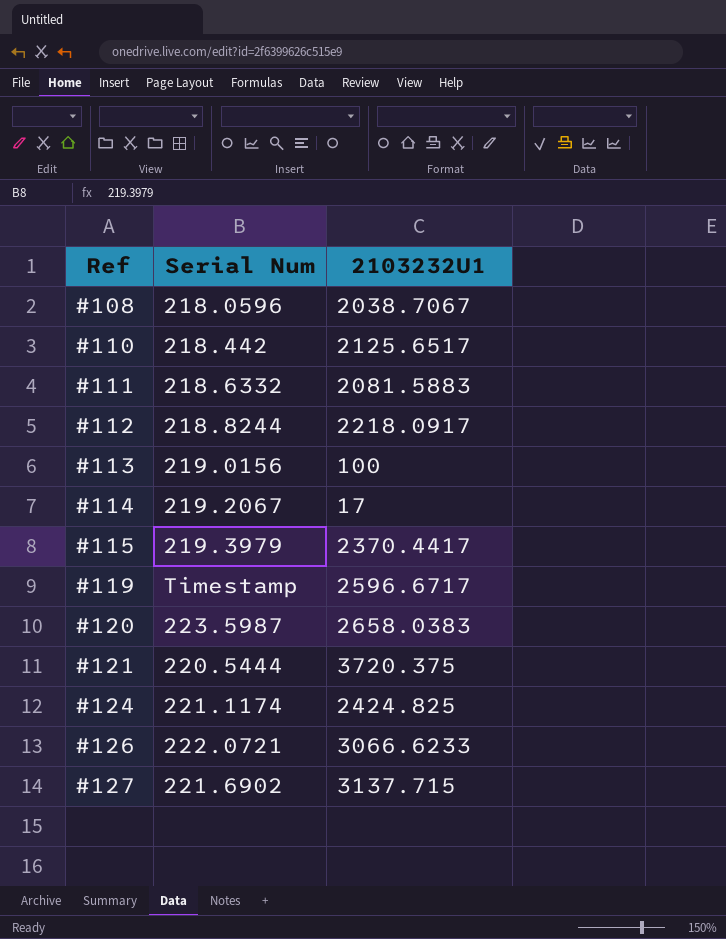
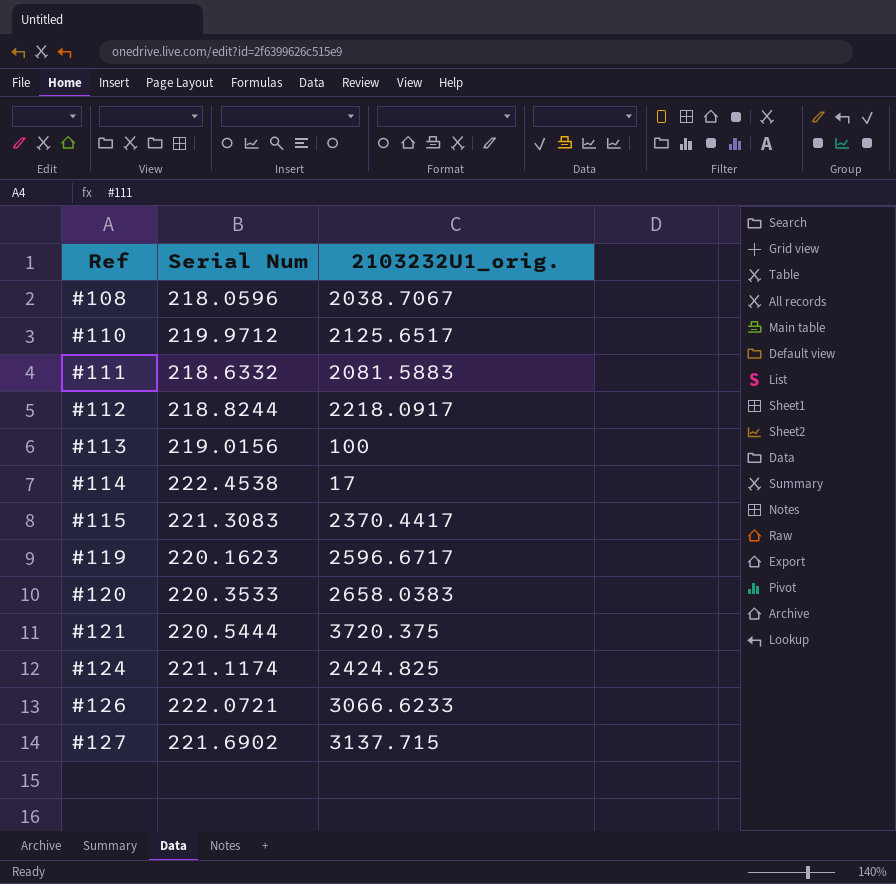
column name: 2103232U1 -> 2103232U1_orig.
#110 | Serial Num: 218.442 -> 219.9712
#114 | Serial Num: 219.2067 -> 222.4538
#115 | Serial Num: 219.3979 -> 221.3083
#119 | Serial Num: Timestamp -> 220.1623
#120 | Serial Num: 223.5987 -> 220.3533

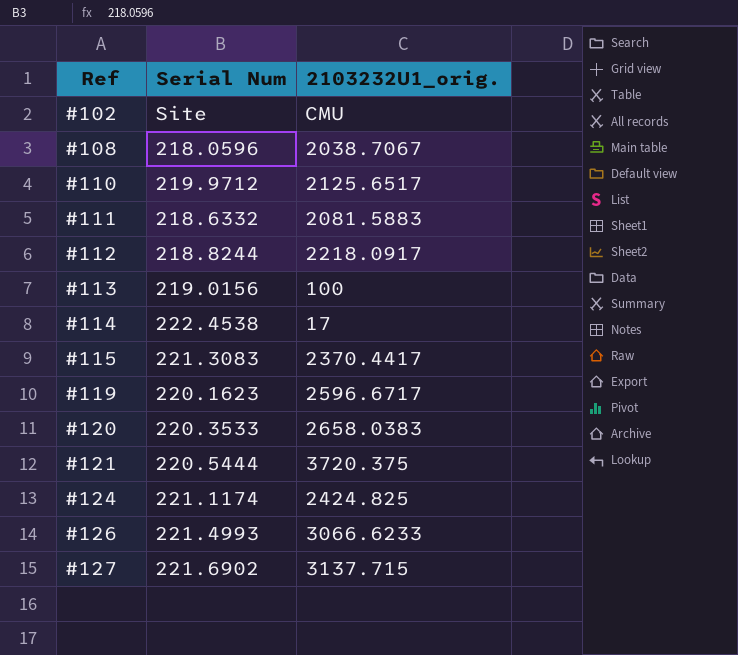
row #102: none -> Site | CMU
#126 | Serial Num: 222.0721 -> 221.4993

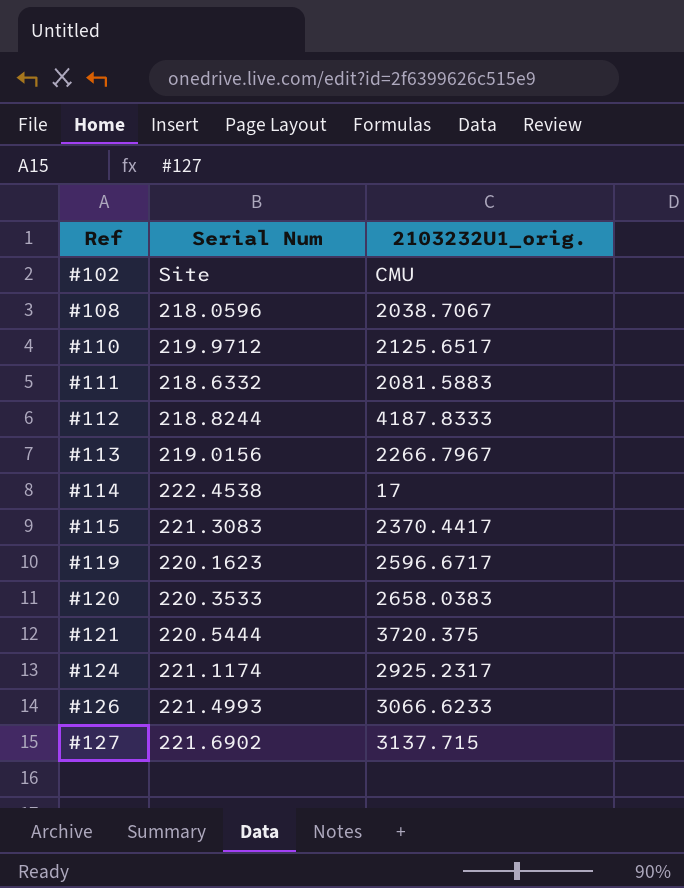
#112 | 2103232U1_orig.: 2218.0917 -> 4187.8333
#113 | 2103232U1_orig.: 100 -> 2266.7967
#124 | 2103232U1_orig.: 2424.825 -> 2925.2317

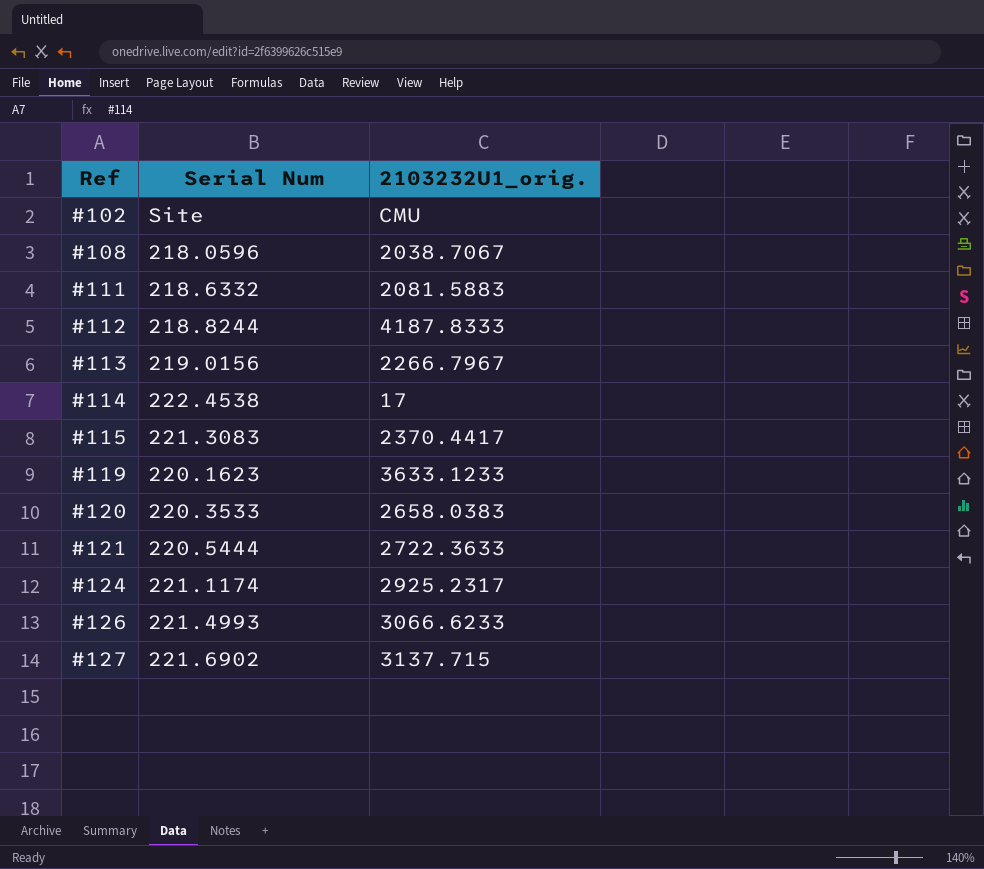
row #110: 219.9712 | 2125.6517 -> none
#119 | 2103232U1_orig.: 2596.6717 -> 3633.1233
#121 | 2103232U1_orig.: 3720.375 -> 2722.3633

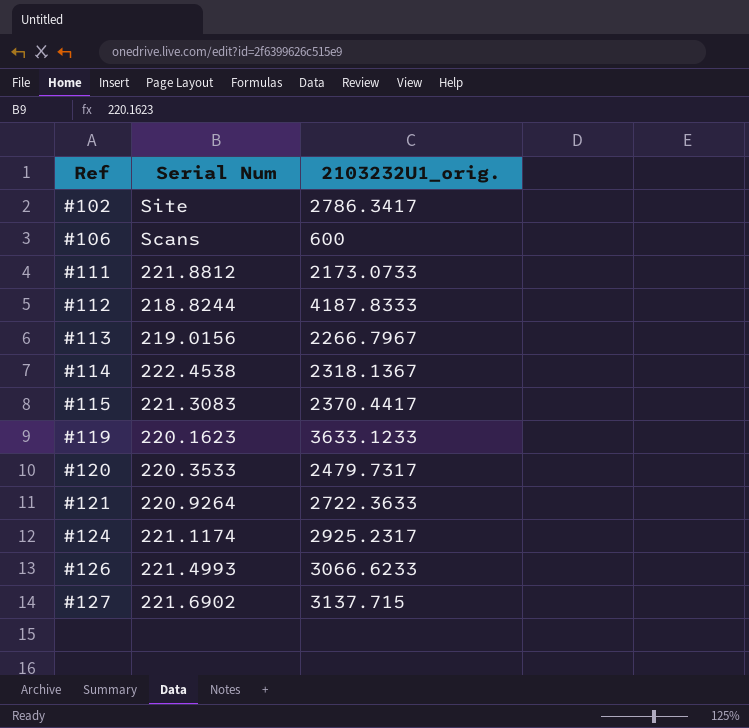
row #108: 218.0596 | 2038.7067 -> none
#102 | 2103232U1_orig.: CMU -> 2786.3417
row #106: none -> Scans | 600
#111 | Serial Num: 218.6332 -> 221.8812
#111 | 2103232U1_orig.: 2081.5883 -> 2173.0733
#114 | 2103232U1_orig.: 17 -> 2318.1367
#120 | 2103232U1_orig.: 2658.0383 -> 2479.7317
#121 | Serial Num: 220.5444 -> 220.9264

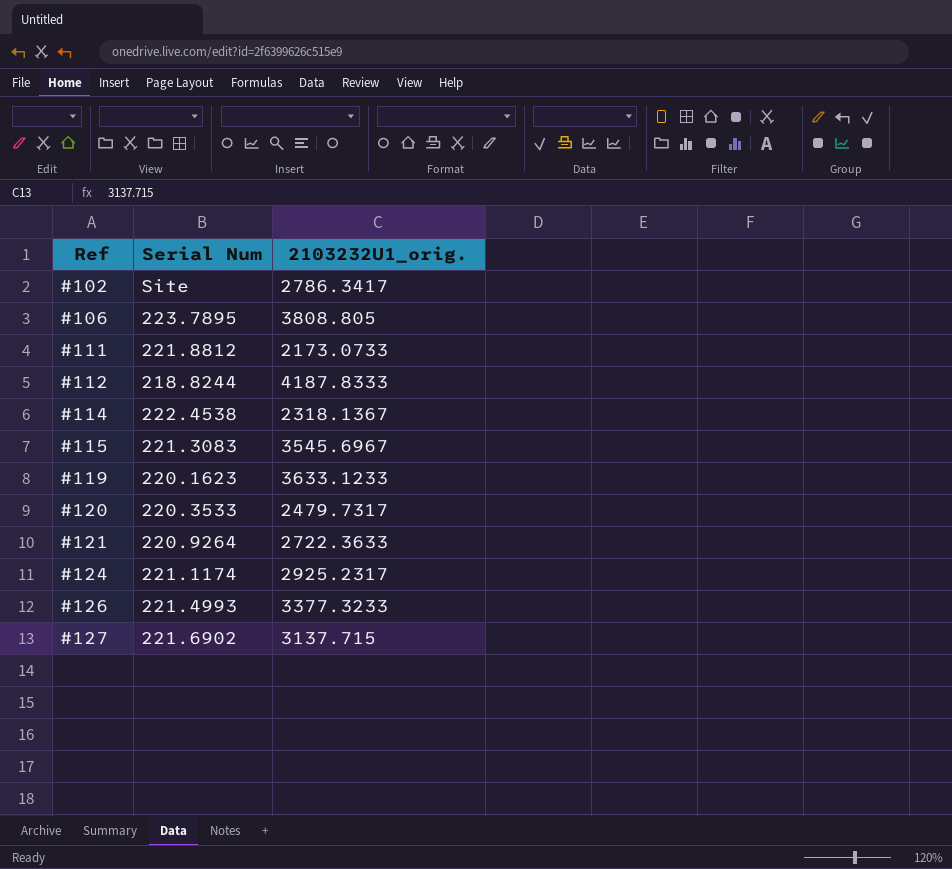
row #113: 219.0156 | 2266.7967 -> none
#106 | Serial Num: Scans -> 223.7895
#106 | 2103232U1_orig.: 600 -> 3808.805
#115 | 2103232U1_orig.: 2370.4417 -> 3545.6967
#126 | 2103232U1_orig.: 3066.6233 -> 3377.3233

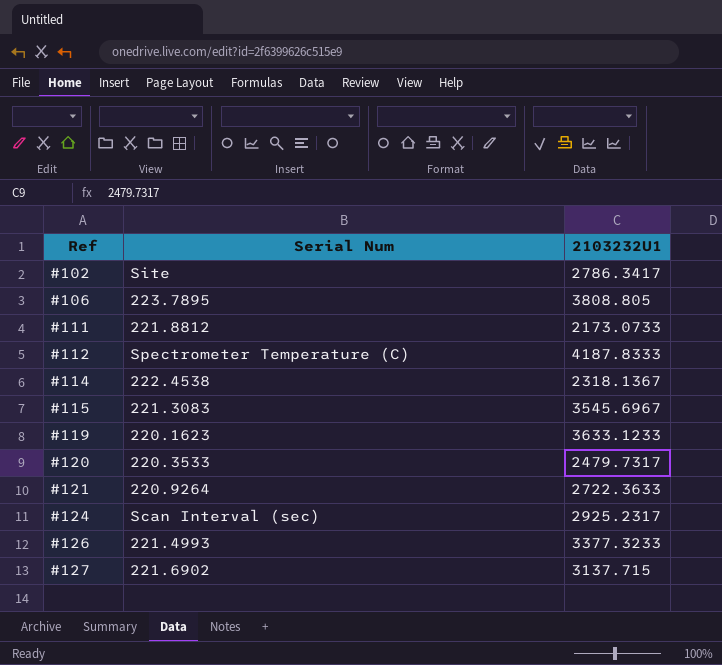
column name: 2103232U1_orig. -> 2103232U1
#112 | Serial Num: 218.8244 -> Spectrometer Temperature (C)
#124 | Serial Num: 221.1174 -> Scan Interval (sec)

